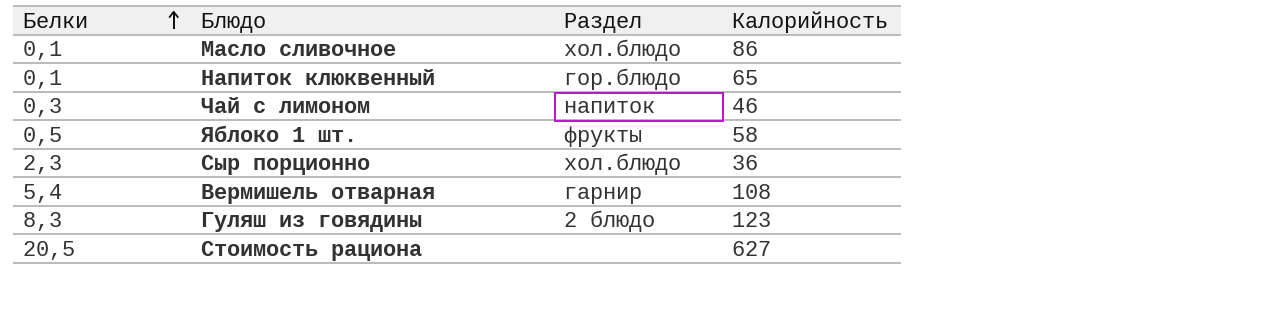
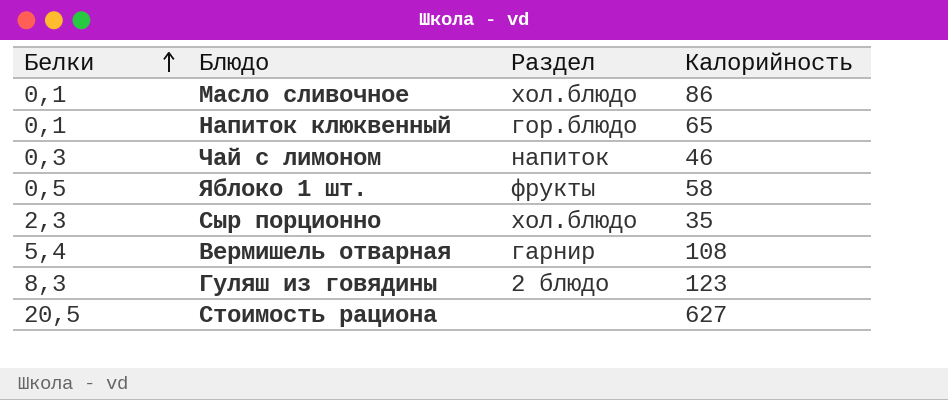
Сыр порционно | Калорийность: 36 -> 35

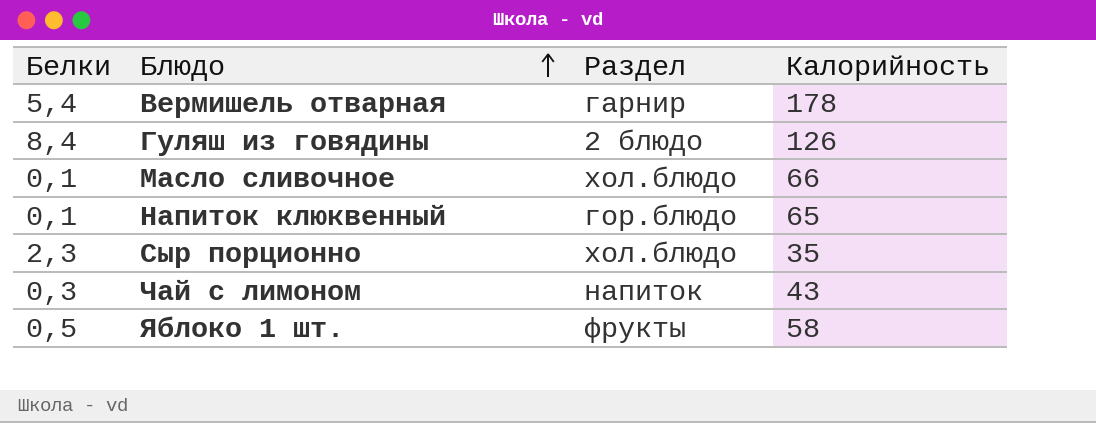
row order: Белки ascending -> Блюдо ascending
row Стоимость рациона: 20,5 | none | 627 -> none
Вермишель отварная | Калорийность: 108 -> 178
Гуляш из говядины | Белки: 8,3 -> 8,4
Гуляш из говядины | Калорийность: 123 -> 126
Масло сливочное | Калорийность: 86 -> 66
Чай с лимоном | Калорийность: 46 -> 43

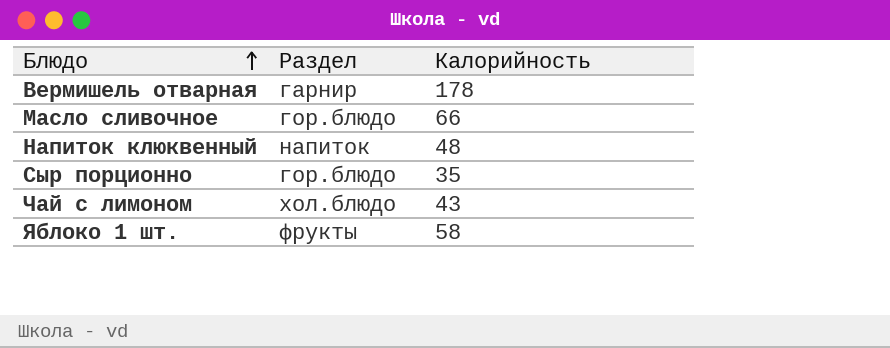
column Белки | position: 1 -> none
row Гуляш из говядины: 8,4 | 2 блюдо | 126 -> none
Масло сливочное | Раздел: хол.блюдо -> гор.блюдо
Напиток клюквенный | Раздел: гор.блюдо -> напиток
Напиток клюквенный | Калорийность: 65 -> 48
Сыр порционно | Раздел: хол.блюдо -> гор.блюдо
Чай с лимоном | Раздел: напиток -> хол.блюдо

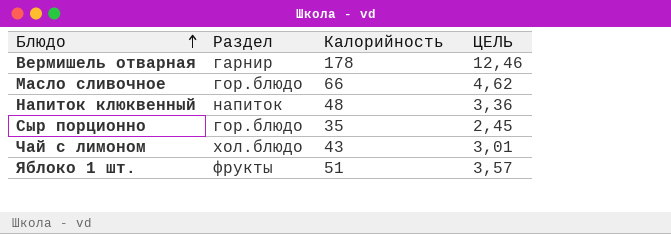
column ЦЕЛЬ | formula: none -> [Калорийность] * 0,07
Яблоко 1 шт. | Калорийность: 58 -> 51

